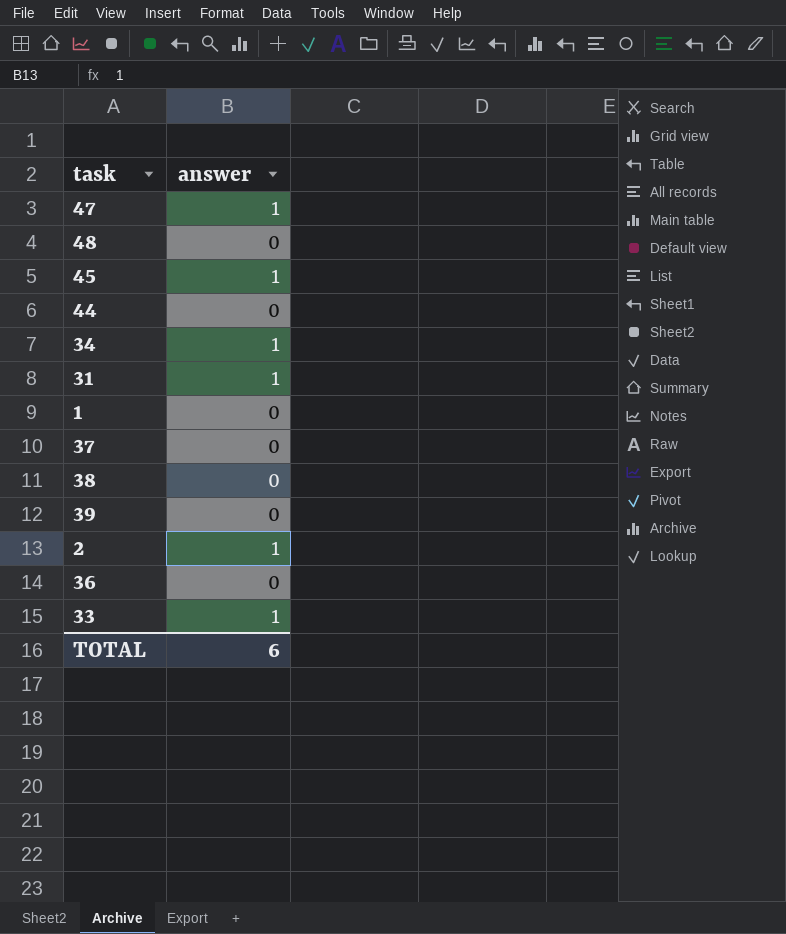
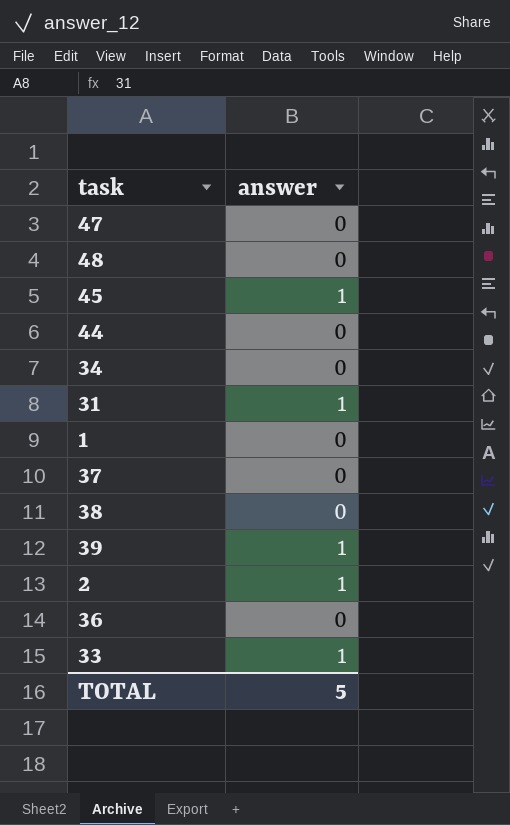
47 | answer: 1 -> 0
34 | answer: 1 -> 0
39 | answer: 0 -> 1
TOTAL | answer: 6 -> 5

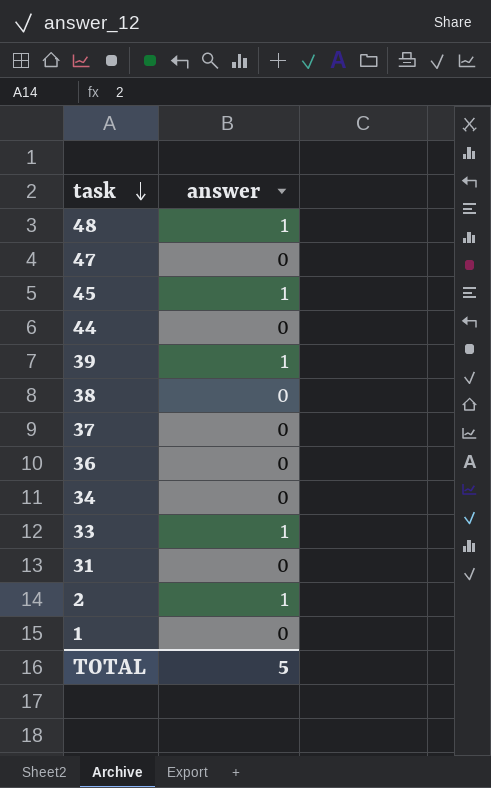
row order: none -> task descending
48 | answer: 0 -> 1
31 | answer: 1 -> 0

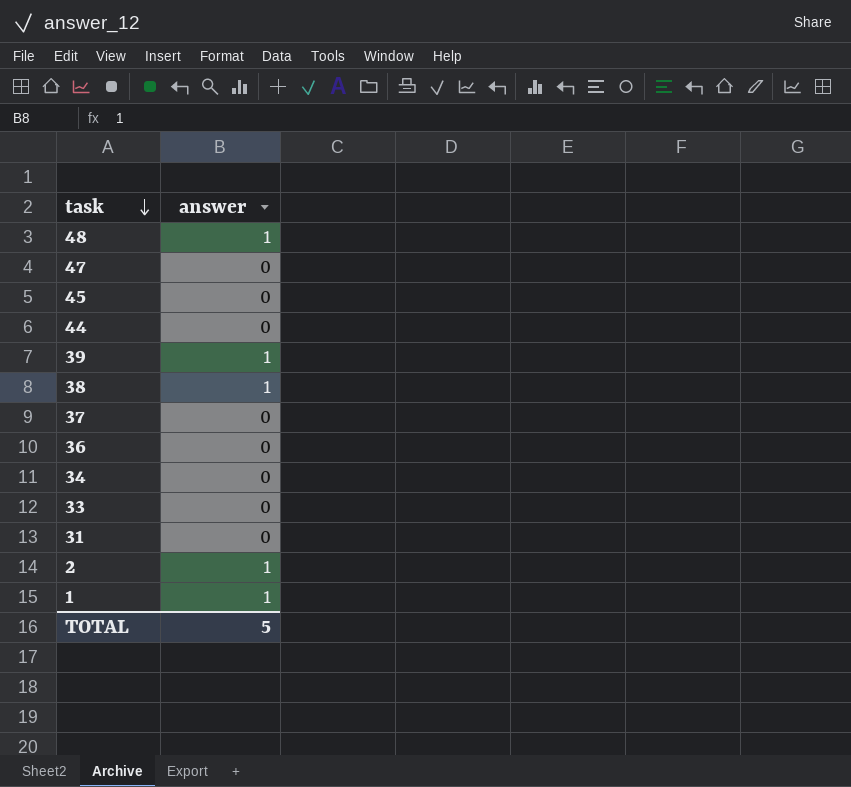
45 | answer: 1 -> 0
38 | answer: 0 -> 1
33 | answer: 1 -> 0
1 | answer: 0 -> 1

